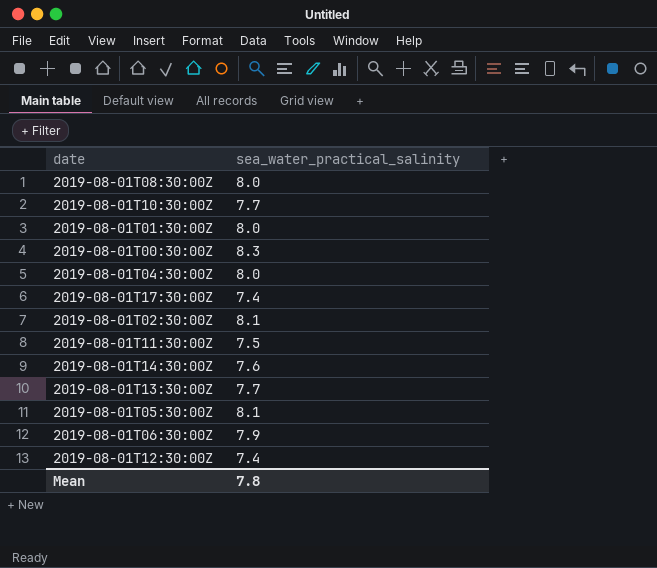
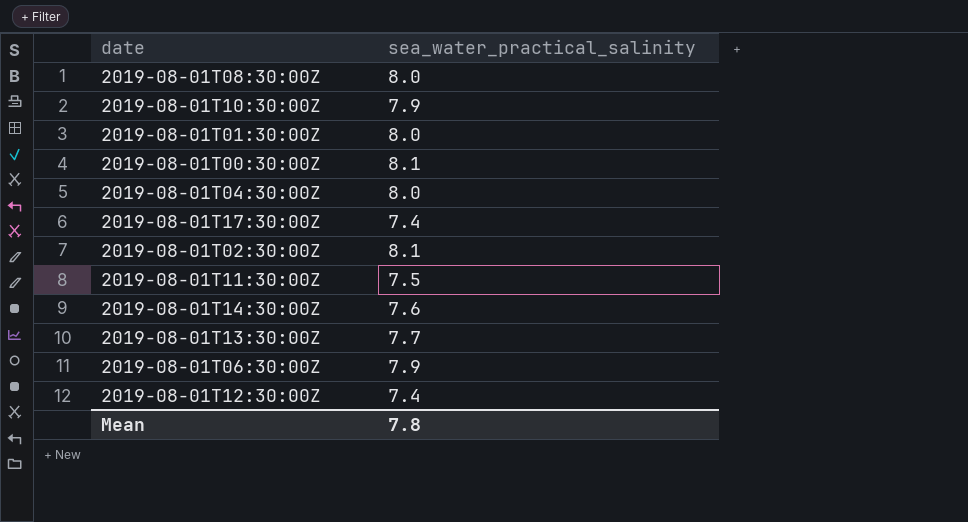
row 2019-08-01T05:30:00Z: 8.1 -> none
2019-08-01T10:30:00Z | sea_water_practical_salinity: 7.7 -> 7.9
2019-08-01T00:30:00Z | sea_water_practical_salinity: 8.3 -> 8.1

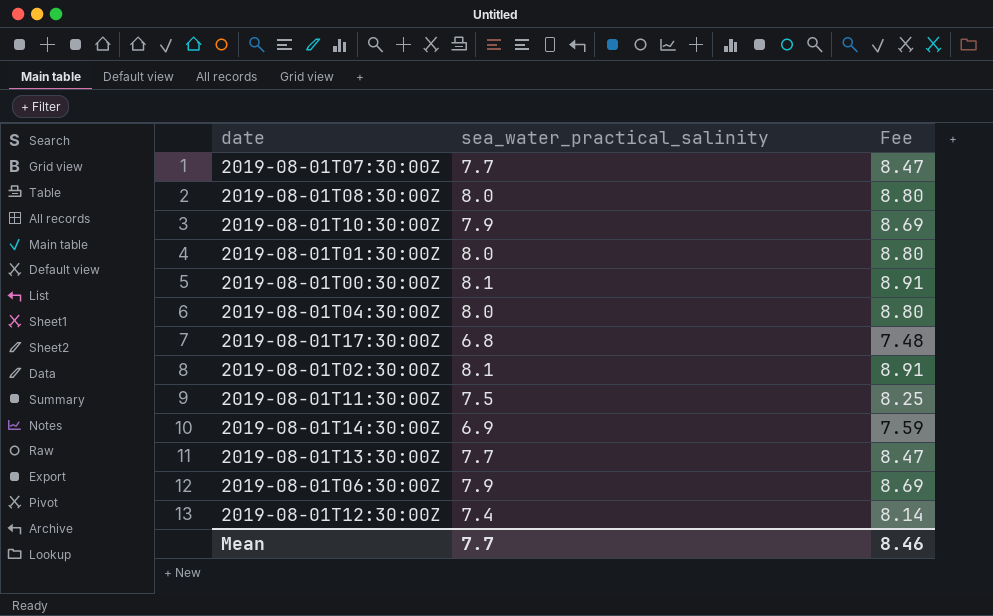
column Fee | formula: none -> [sea_water_practical_salinity] * 1.1
row 2019-08-01T07:30:00Z: none -> 7.7 | 8.47
2019-08-01T17:30:00Z | sea_water_practical_salinity: 7.4 -> 6.8
2019-08-01T14:30:00Z | sea_water_practical_salinity: 7.6 -> 6.9
Mean | sea_water_practical_salinity: 7.8 -> 7.7

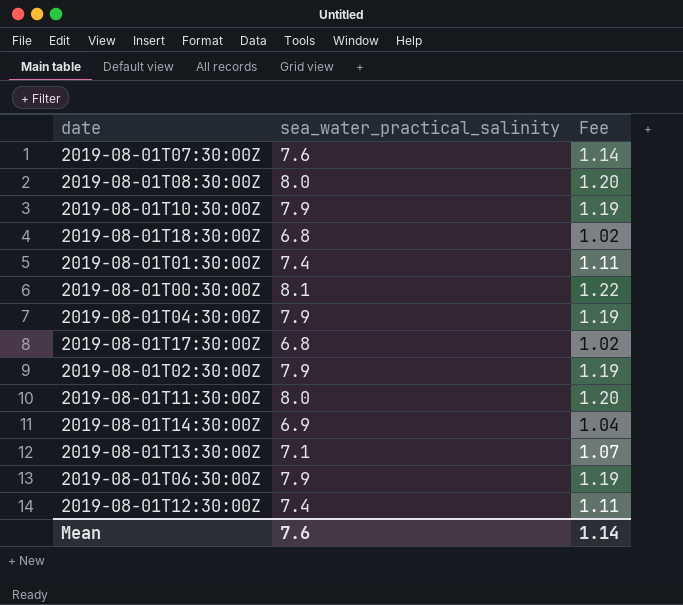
column Fee | formula: [sea_water_practical_salinity] * 1.1 -> [sea_water_practical_salinity] * 0.15
2019-08-01T07:30:00Z | sea_water_practical_salinity: 7.7 -> 7.6
row 2019-08-01T18:30:00Z: none -> 6.8 | 1.02
2019-08-01T01:30:00Z | sea_water_practical_salinity: 8.0 -> 7.4
2019-08-01T04:30:00Z | sea_water_practical_salinity: 8.0 -> 7.9
2019-08-01T02:30:00Z | sea_water_practical_salinity: 8.1 -> 7.9
2019-08-01T11:30:00Z | sea_water_practical_salinity: 7.5 -> 8.0
2019-08-01T13:30:00Z | sea_water_practical_salinity: 7.7 -> 7.1
Mean | sea_water_practical_salinity: 7.7 -> 7.6
Mean | Fee: 8.46 -> 1.14

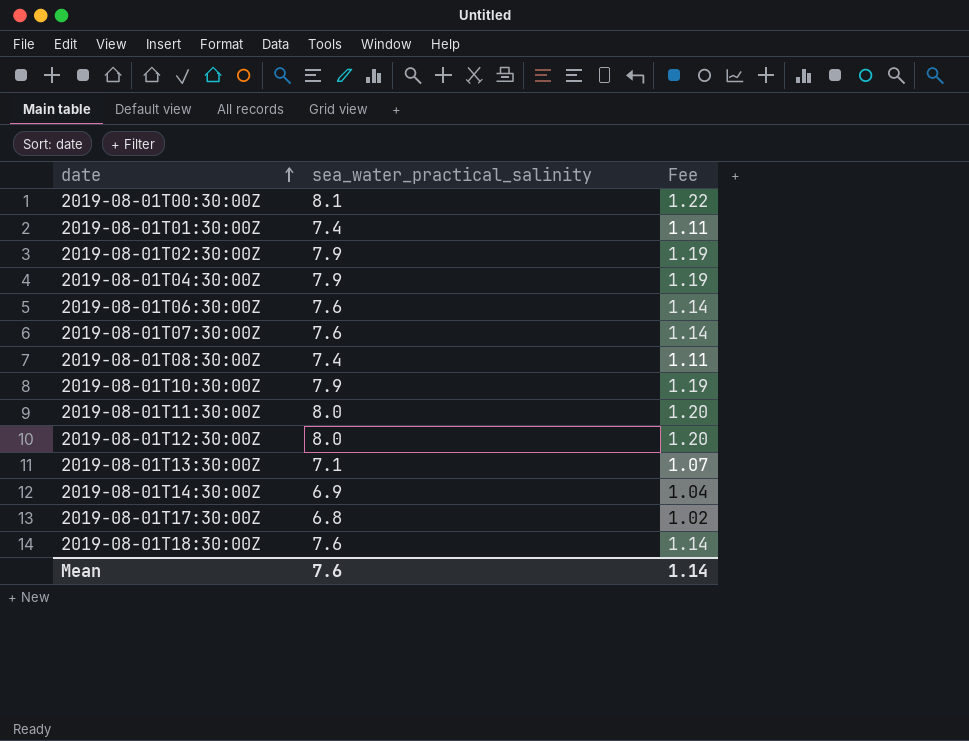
row order: none -> date ascending
2019-08-01T06:30:00Z | sea_water_practical_salinity: 7.9 -> 7.6
2019-08-01T06:30:00Z | Fee: 1.19 -> 1.14
2019-08-01T08:30:00Z | sea_water_practical_salinity: 8.0 -> 7.4
2019-08-01T08:30:00Z | Fee: 1.20 -> 1.11
2019-08-01T12:30:00Z | sea_water_practical_salinity: 7.4 -> 8.0
2019-08-01T12:30:00Z | Fee: 1.11 -> 1.20
2019-08-01T18:30:00Z | sea_water_practical_salinity: 6.8 -> 7.6
2019-08-01T18:30:00Z | Fee: 1.02 -> 1.14

